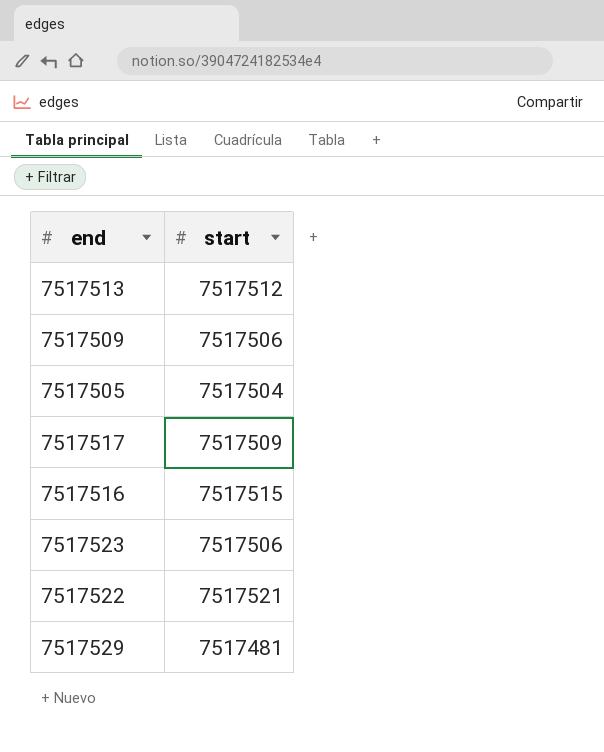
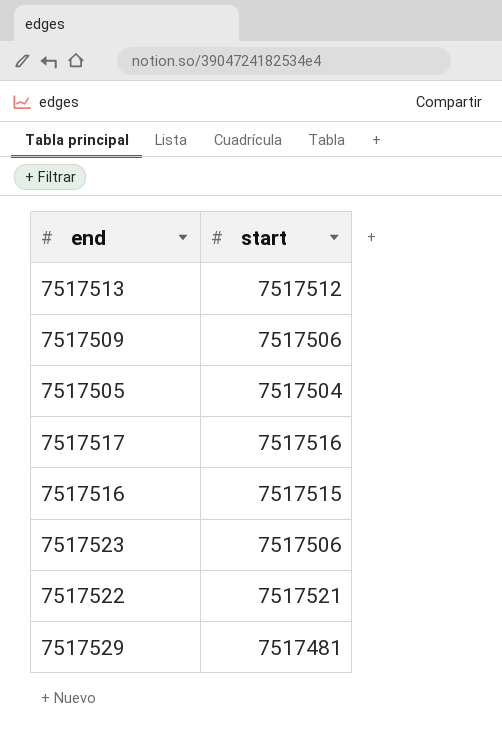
7517517 | start: 7517509 -> 7517516

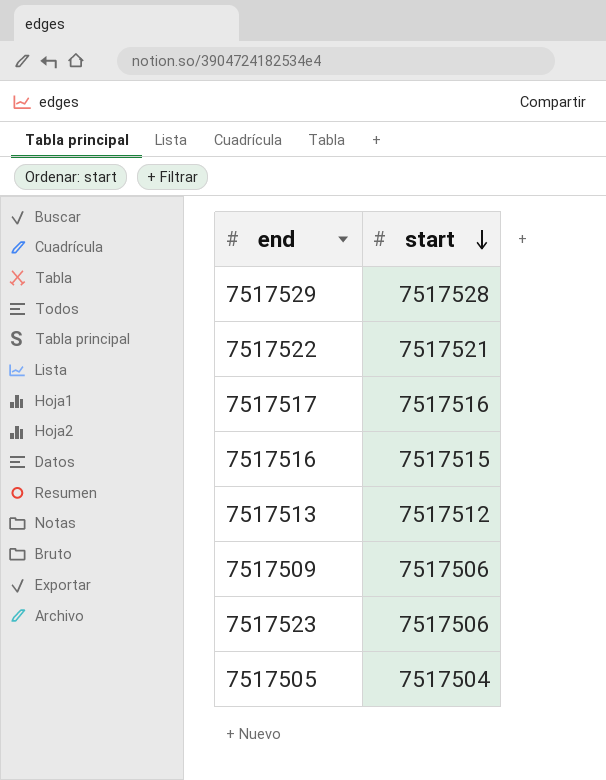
row order: none -> start descending
7517529 | start: 7517481 -> 7517528

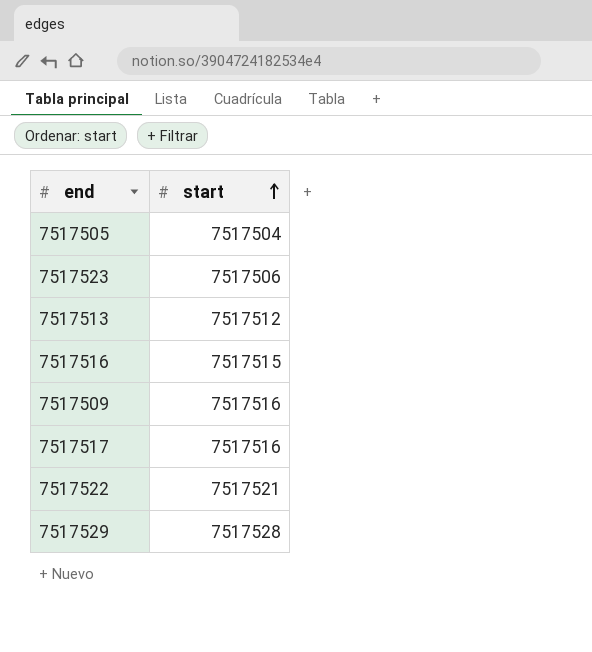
row order: start descending -> start ascending
7517509 | start: 7517506 -> 7517516

